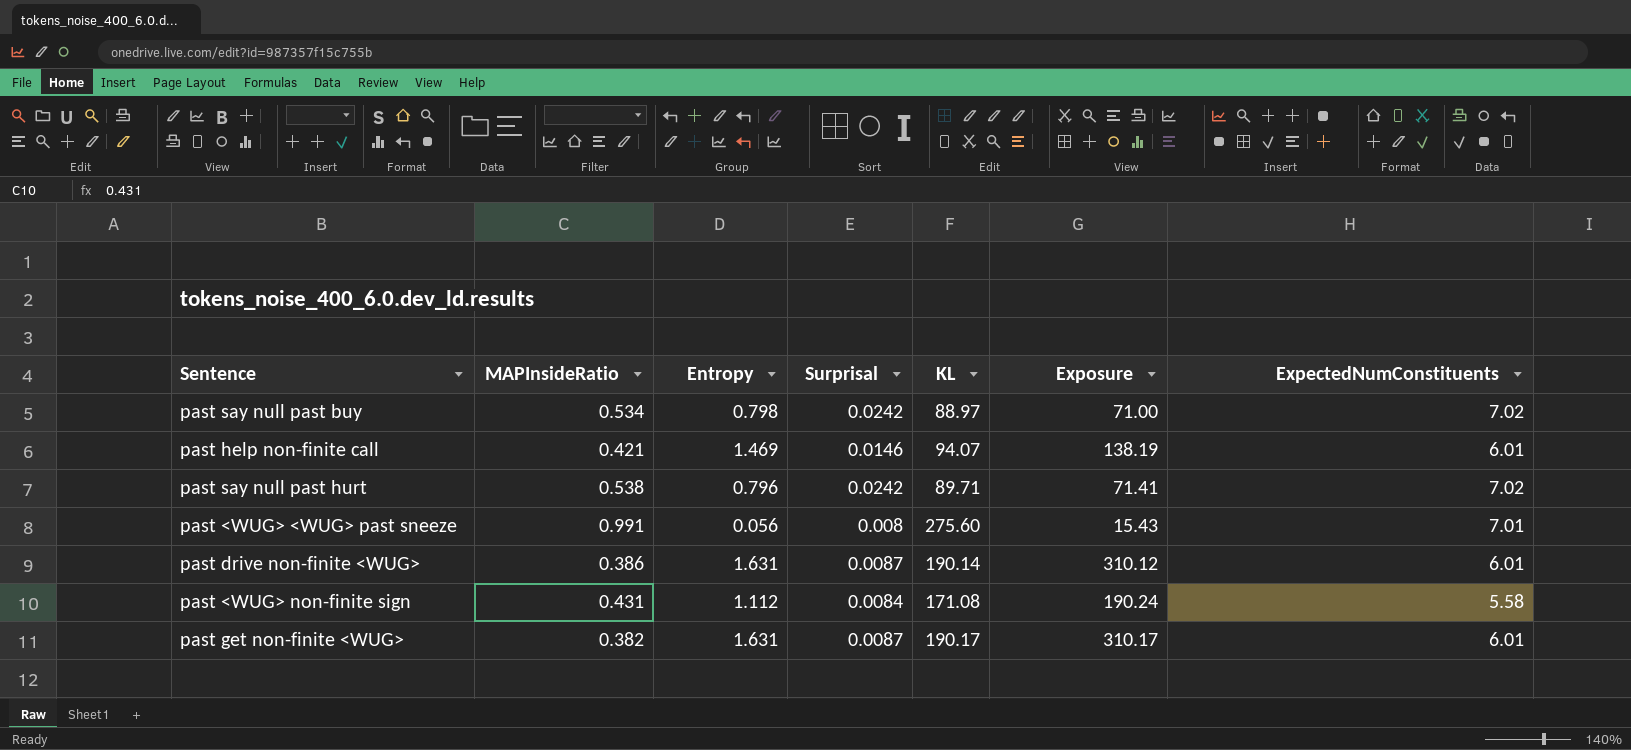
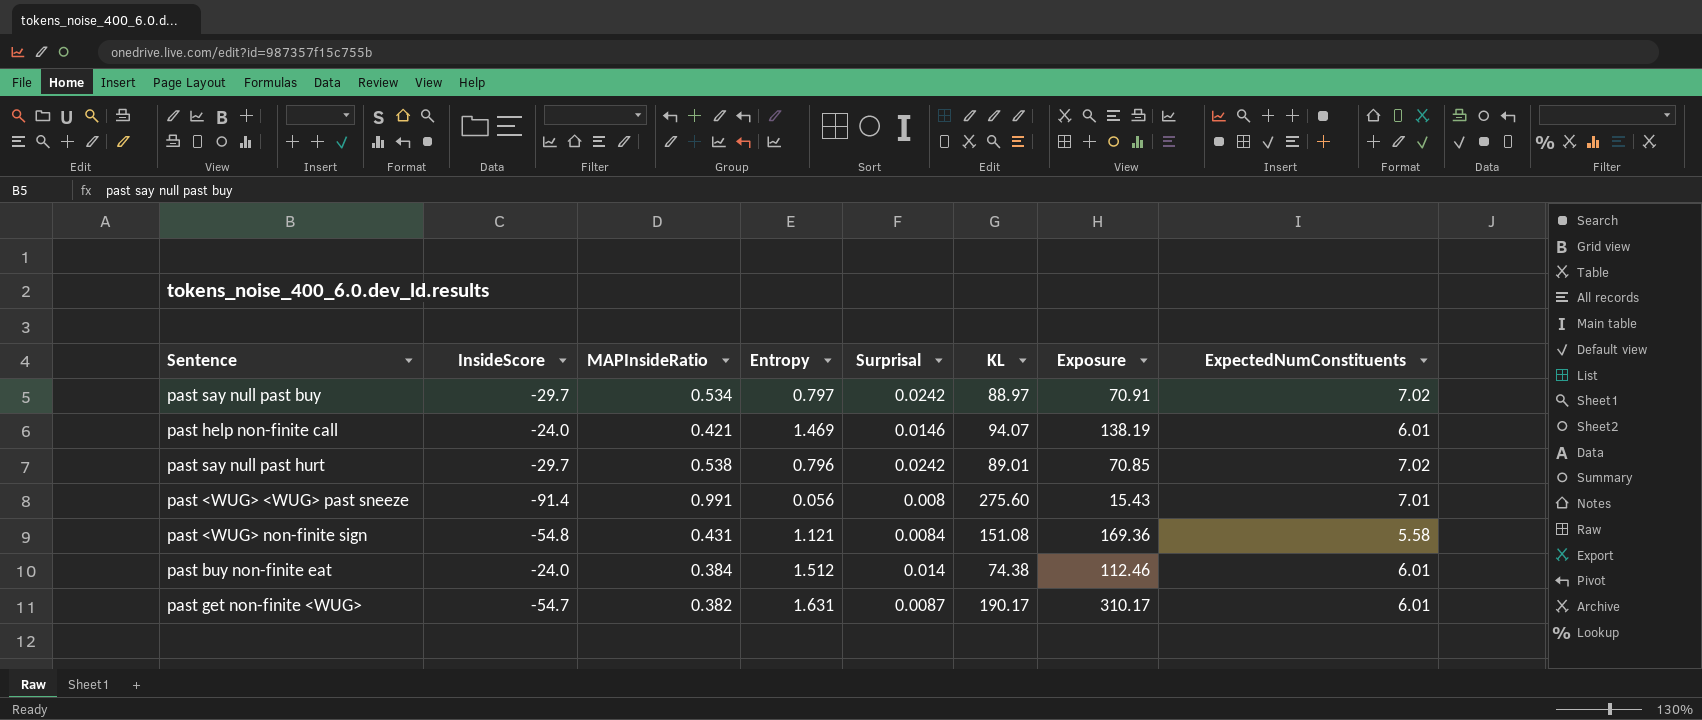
column InsideScore | position: none -> 2
row past drive non-finite <WUG>: 0.386 | 1.631 | 0.0087 | 190.14 | 310.12 | 6.01 -> none
past say null past buy | Entropy: 0.798 -> 0.797
past say null past buy | Exposure: 71.00 -> 70.91
past say null past hurt | KL: 89.71 -> 89.01
past say null past hurt | Exposure: 71.41 -> 70.85
past <WUG> non-finite sign | Entropy: 1.112 -> 1.121
past <WUG> non-finite sign | KL: 171.08 -> 151.08
past <WUG> non-finite sign | Exposure: 190.24 -> 169.36
row past buy non-finite eat: none -> -24.0 | 0.384 | 1.512 | 0.014 | 74.38 | 112.46 | 6.01

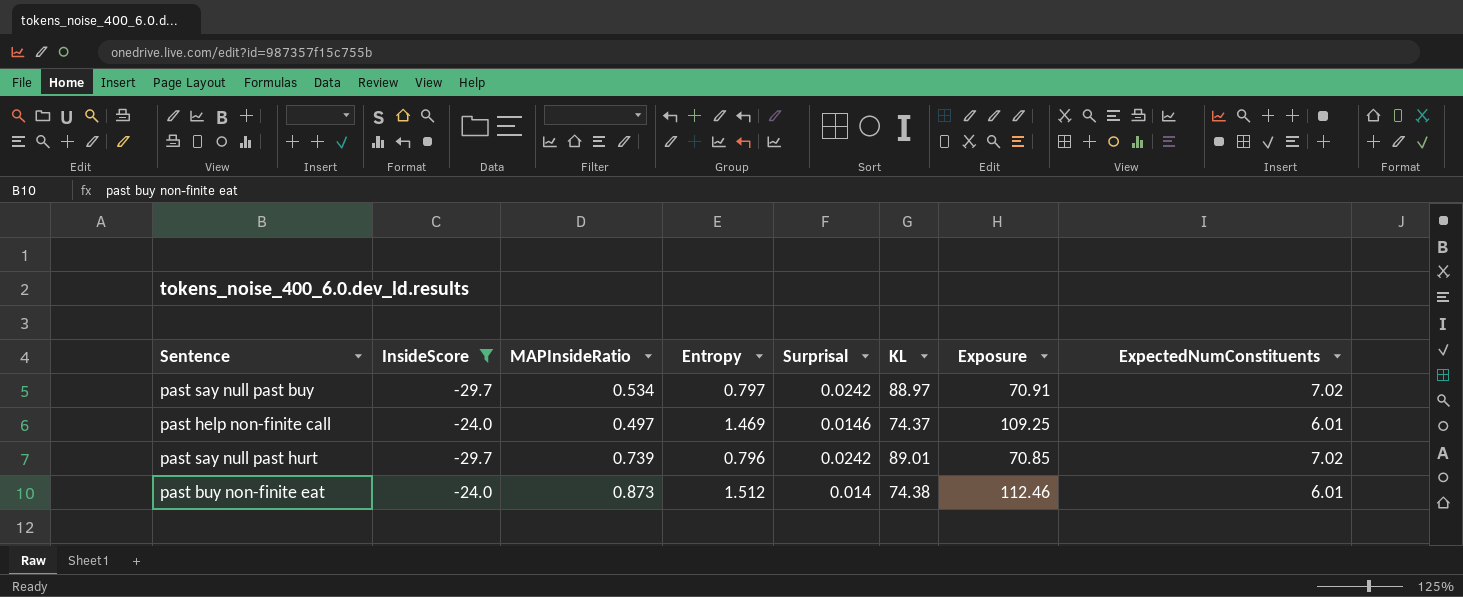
filter: none -> InsideScore >= -29.7
past help non-finite call | MAPInsideRatio: 0.421 -> 0.497
past help non-finite call | KL: 94.07 -> 74.37
past help non-finite call | Exposure: 138.19 -> 109.25
past say null past hurt | MAPInsideRatio: 0.538 -> 0.739
past buy non-finite eat | MAPInsideRatio: 0.384 -> 0.873

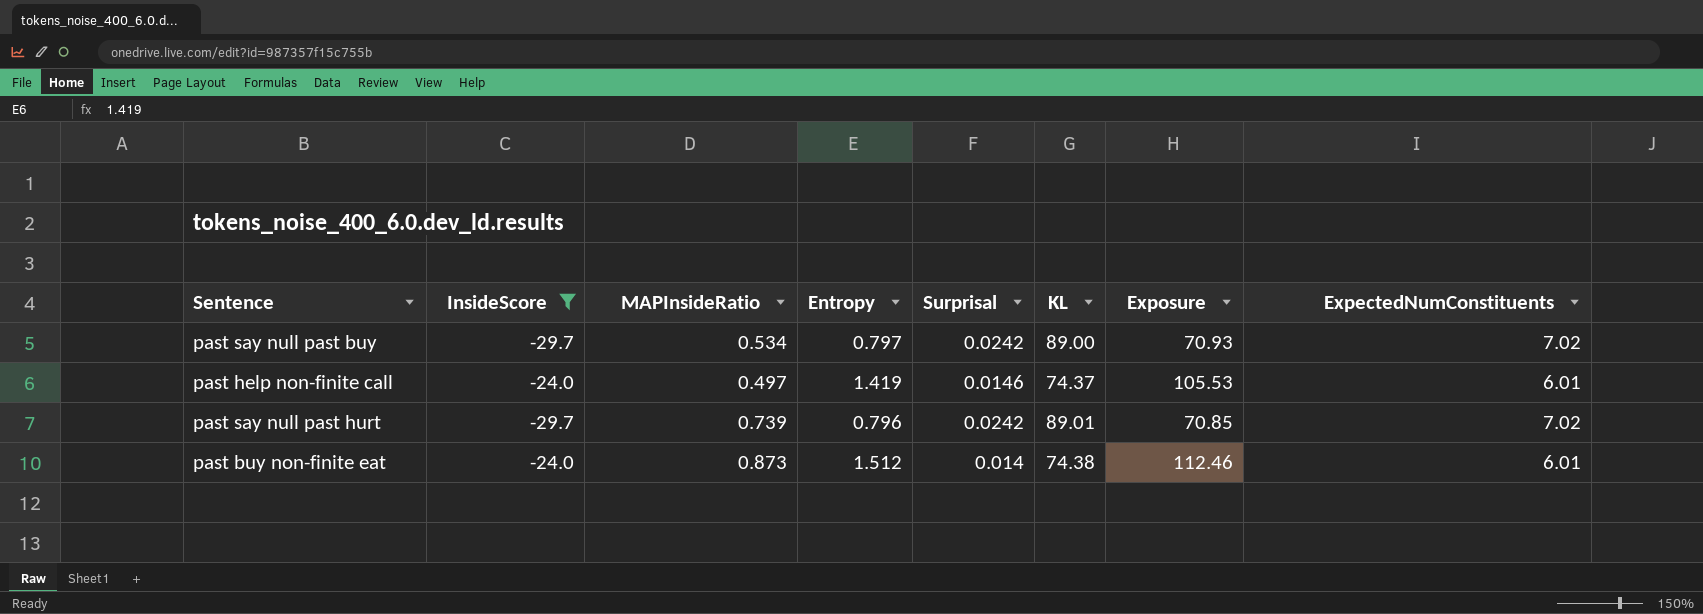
past say null past buy | KL: 88.97 -> 89.00
past say null past buy | Exposure: 70.91 -> 70.93
past help non-finite call | Entropy: 1.469 -> 1.419
past help non-finite call | Exposure: 109.25 -> 105.53

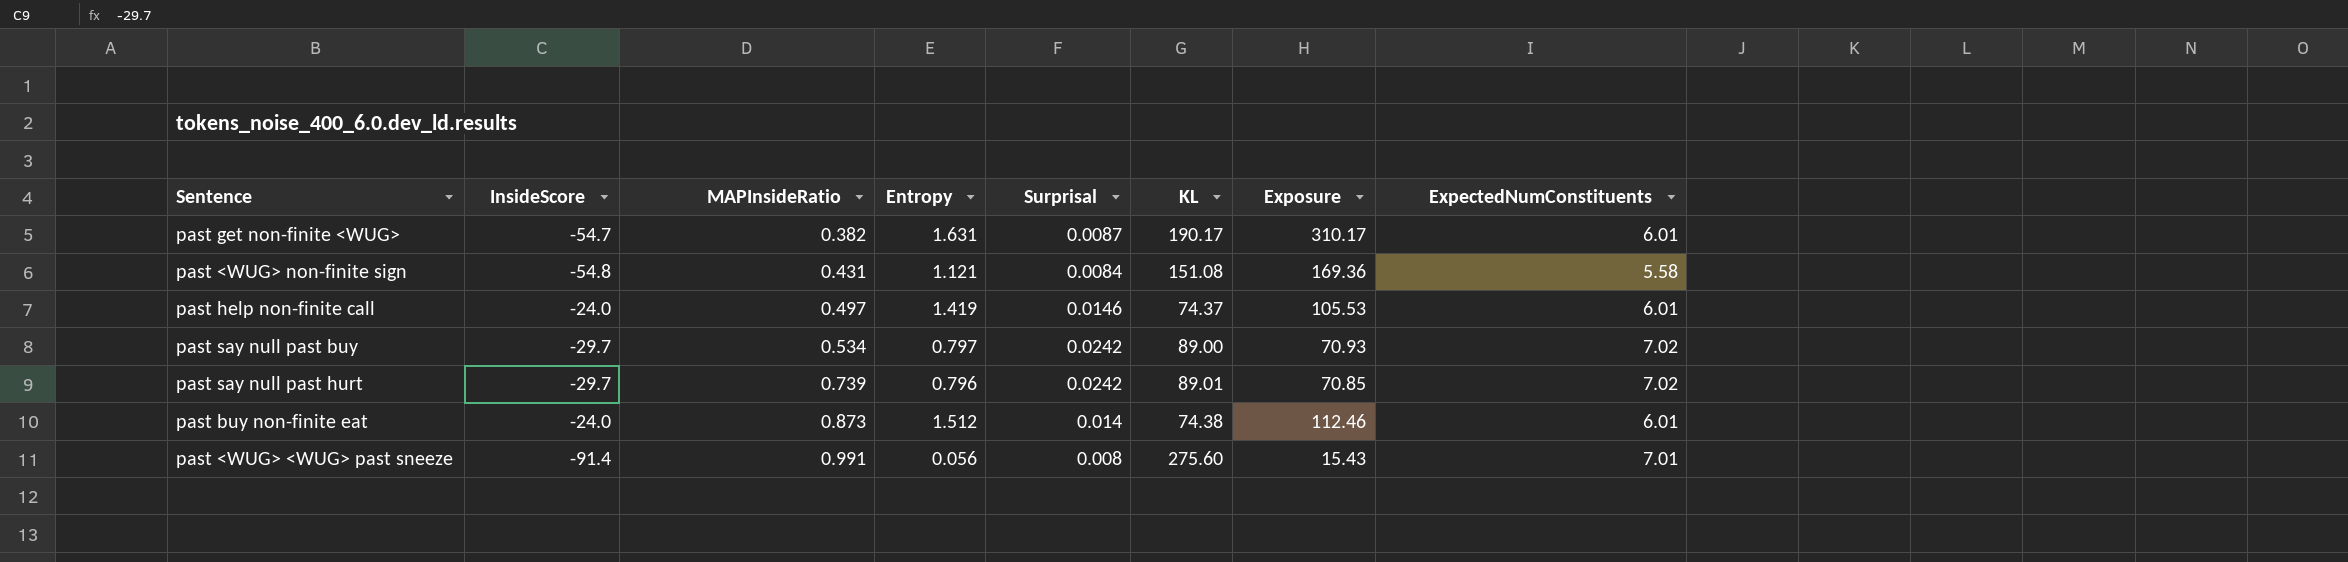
filter: InsideScore >= -29.7 -> none
row order: none -> MAPInsideRatio ascending

